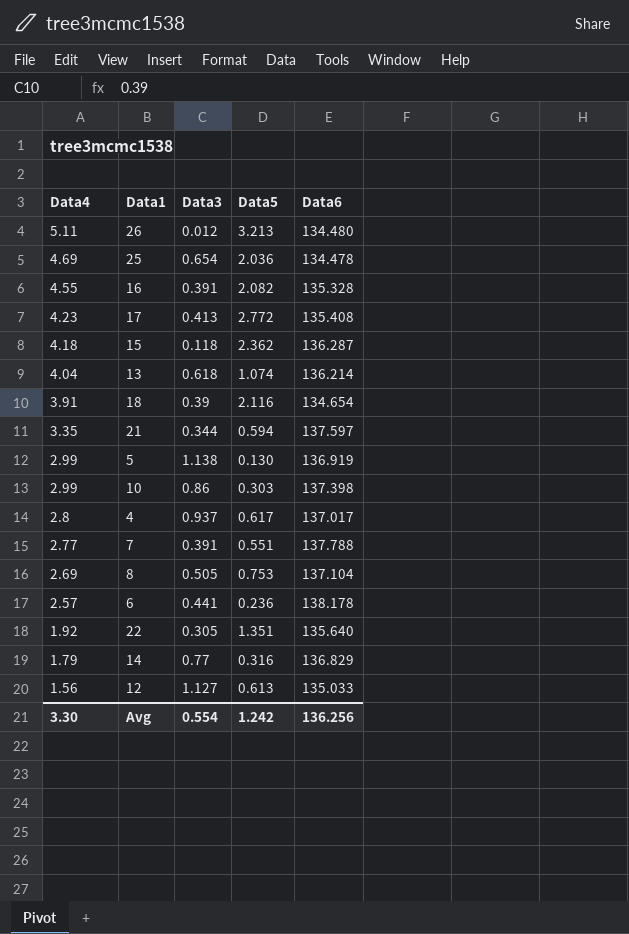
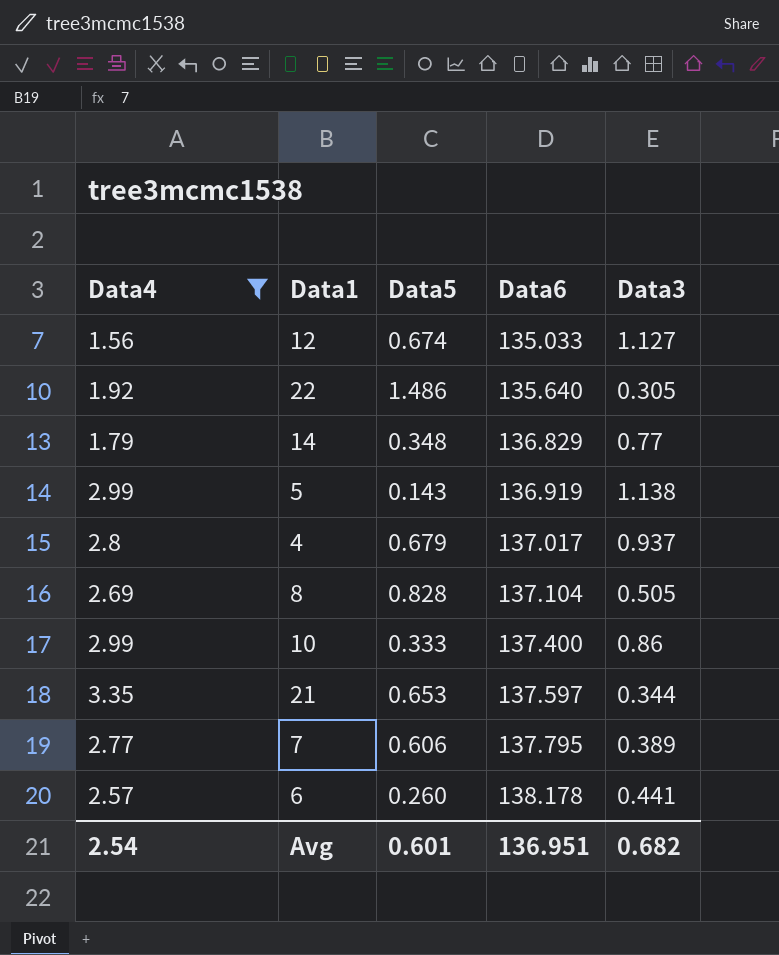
filter: none -> Data4 <= 3.35
row order: Data4 descending -> Data6 ascending
column Data3 | position: 3 -> 5
12 | Data5: 0.613 -> 0.674
22 | Data5: 1.351 -> 1.486
14 | Data5: 0.316 -> 0.348
5 | Data5: 0.130 -> 0.143
4 | Data5: 0.617 -> 0.679
8 | Data5: 0.753 -> 0.828
10 | Data5: 0.303 -> 0.333
10 | Data6: 137.398 -> 137.400
21 | Data5: 0.594 -> 0.653
7 | Data5: 0.551 -> 0.606
7 | Data6: 137.788 -> 137.795
7 | Data3: 0.391 -> 0.389
6 | Data5: 0.236 -> 0.260
Avg | Data4: 3.30 -> 2.54
Avg | Data5: 1.242 -> 0.601
Avg | Data6: 136.256 -> 136.951
Avg | Data3: 0.554 -> 0.682

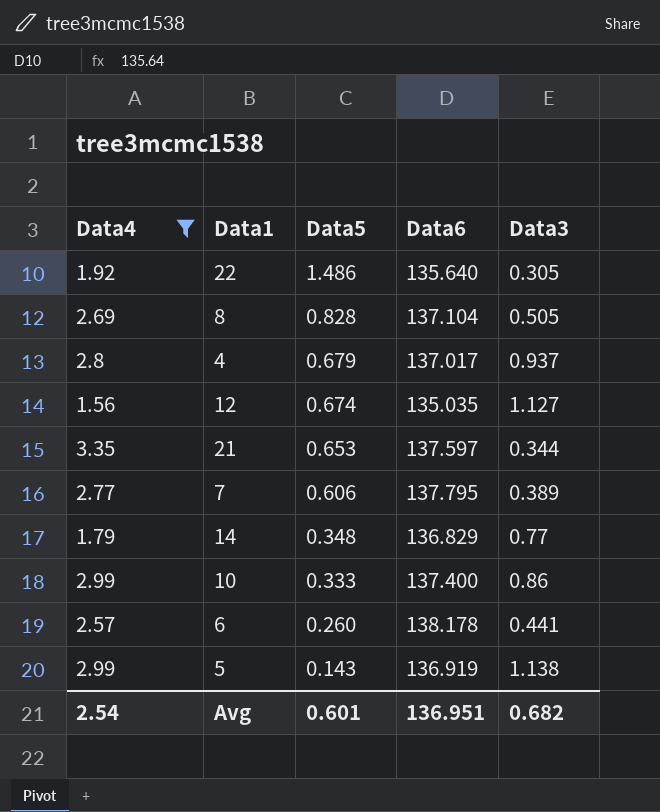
row order: Data6 ascending -> Data5 descending
12 | Data6: 135.033 -> 135.035

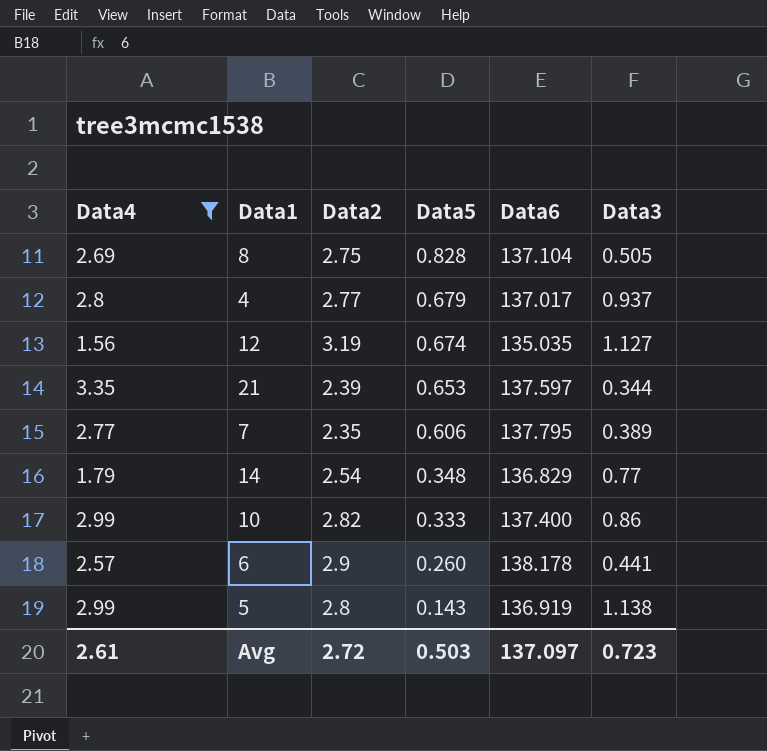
column Data2 | position: none -> 3
row 22: 1.92 | 1.486 | 135.640 | 0.305 -> none
Avg | Data4: 2.54 -> 2.61
Avg | Data5: 0.601 -> 0.503
Avg | Data6: 136.951 -> 137.097
Avg | Data3: 0.682 -> 0.723

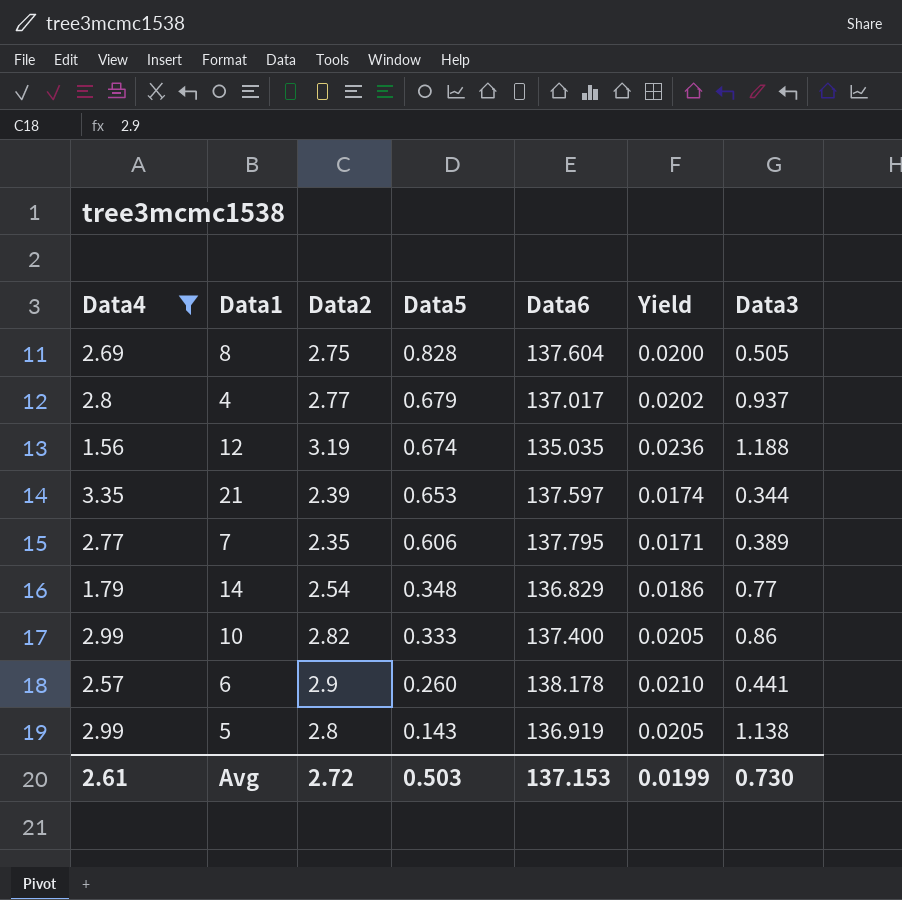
column Yield | formula: none -> [Data2] / [Data6]
8 | Data6: 137.104 -> 137.604
12 | Data3: 1.127 -> 1.188
Avg | Data6: 137.097 -> 137.153
Avg | Data3: 0.723 -> 0.730

